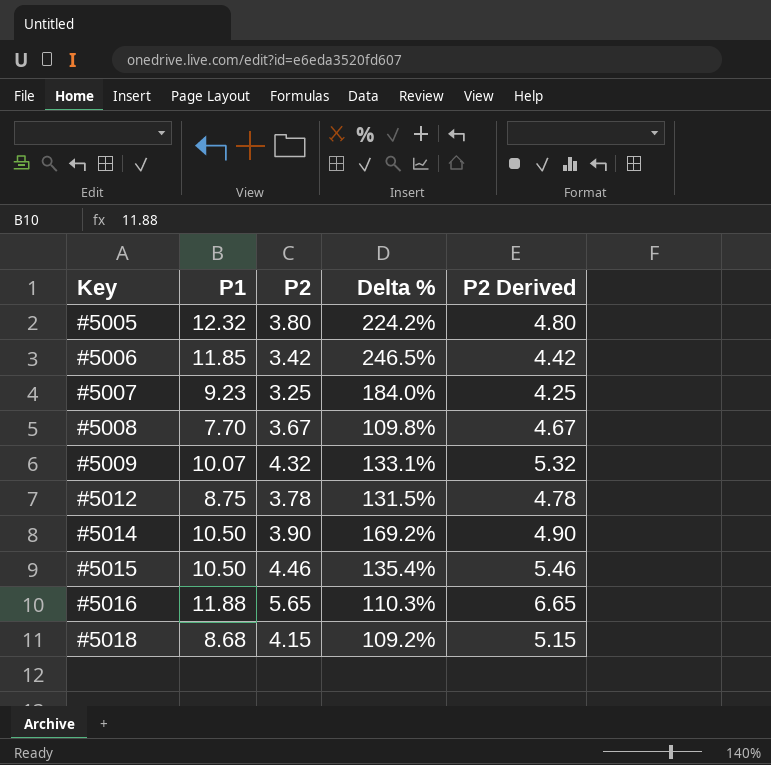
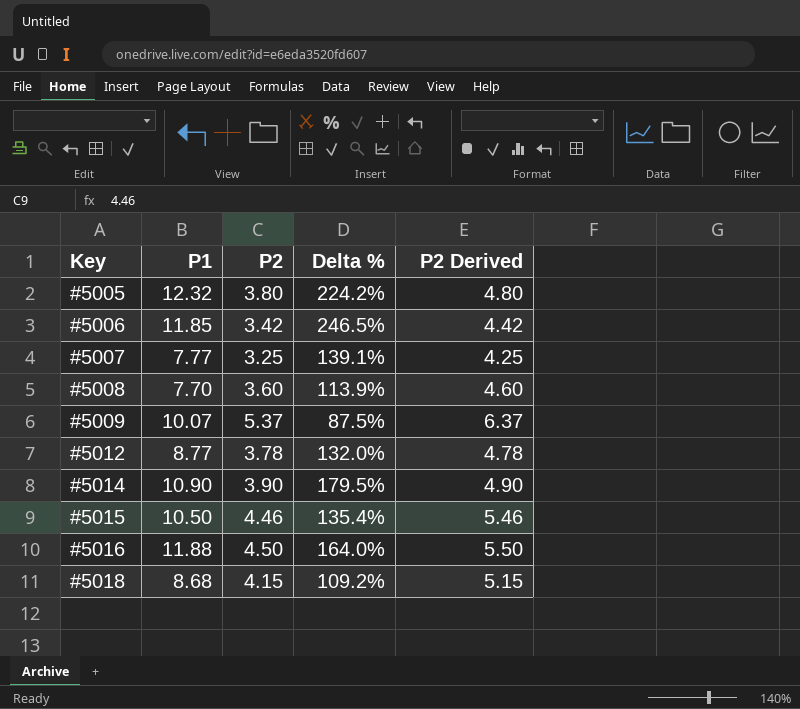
#5007 | P1: 9.23 -> 7.77
#5007 | Delta %: 184.0% -> 139.1%
#5008 | P2: 3.67 -> 3.60
#5008 | Delta %: 109.8% -> 113.9%
#5008 | P2 Derived: 4.67 -> 4.60
#5009 | P2: 4.32 -> 5.37
#5009 | Delta %: 133.1% -> 87.5%
#5009 | P2 Derived: 5.32 -> 6.37
#5012 | P1: 8.75 -> 8.77
#5012 | Delta %: 131.5% -> 132.0%
#5014 | P1: 10.50 -> 10.90
#5014 | Delta %: 169.2% -> 179.5%
#5016 | P2: 5.65 -> 4.50
#5016 | Delta %: 110.3% -> 164.0%
#5016 | P2 Derived: 6.65 -> 5.50

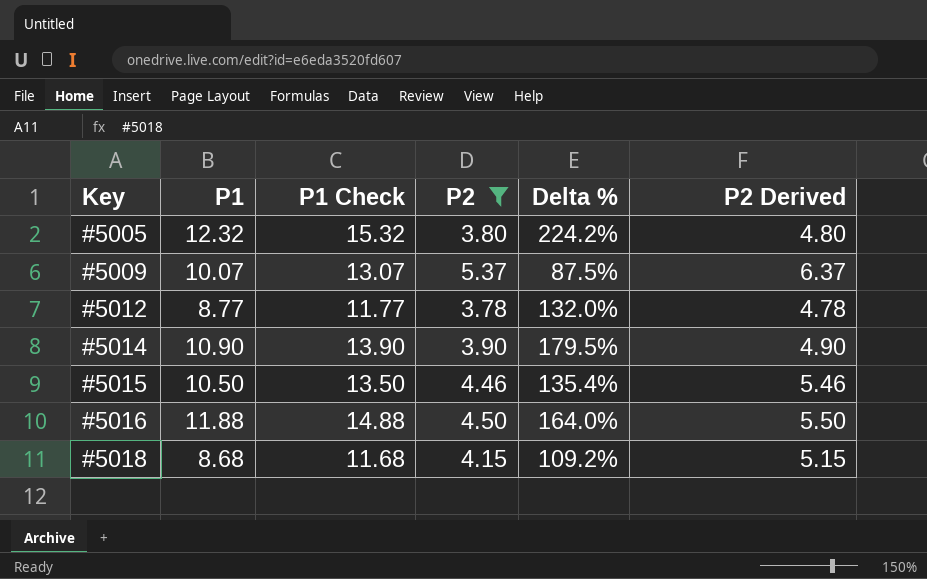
filter: none -> P2 >= 3.78
column P1 Check | formula: none -> [P1] + 3

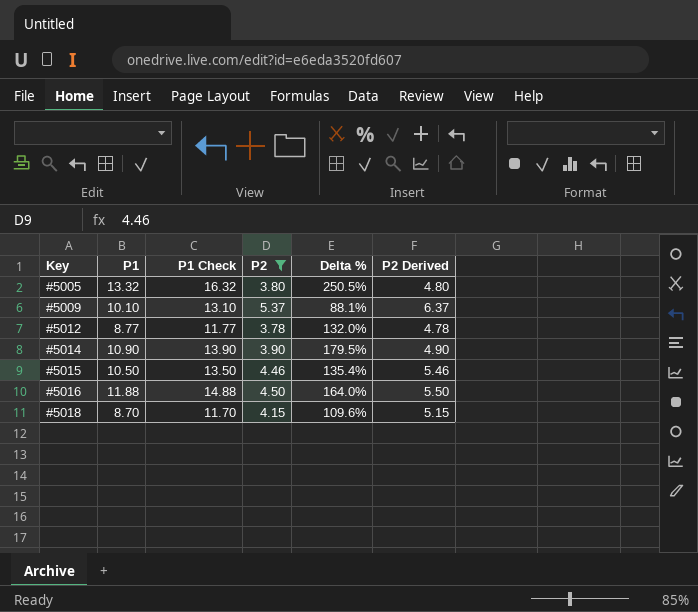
#5005 | P1: 12.32 -> 13.32
#5005 | P1 Check: 15.32 -> 16.32
#5005 | Delta %: 224.2% -> 250.5%
#5009 | P1: 10.07 -> 10.10
#5009 | P1 Check: 13.07 -> 13.10
#5009 | Delta %: 87.5% -> 88.1%
#5018 | P1: 8.68 -> 8.70
#5018 | P1 Check: 11.68 -> 11.70
#5018 | Delta %: 109.2% -> 109.6%

